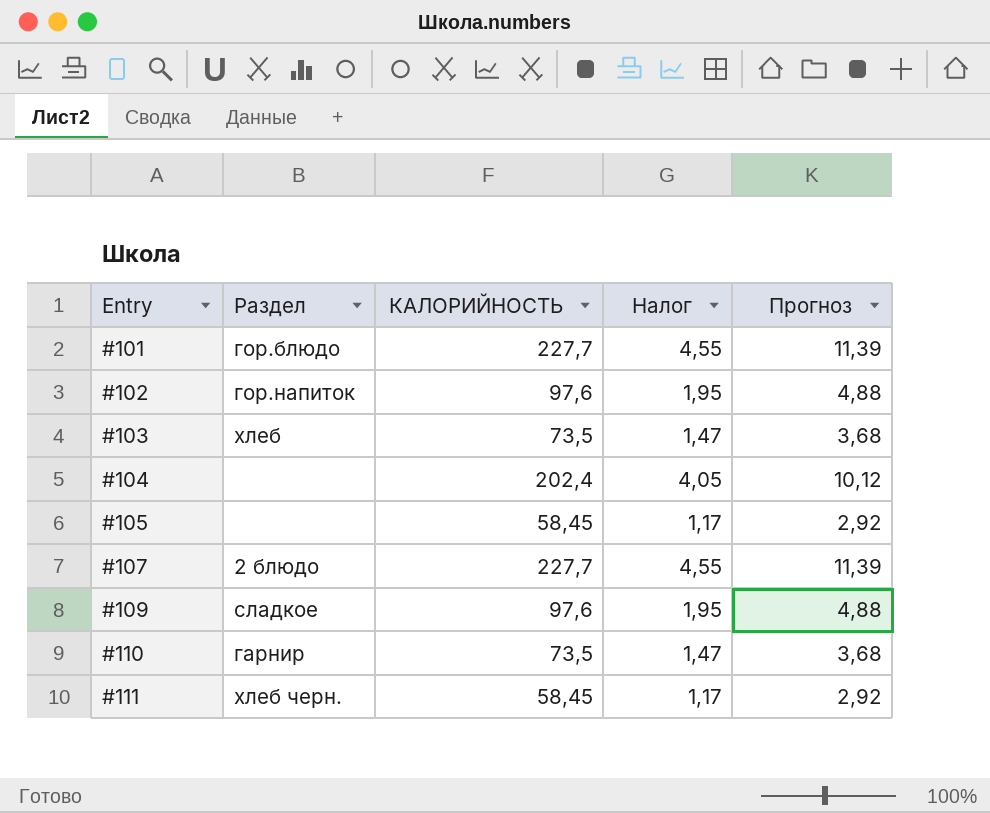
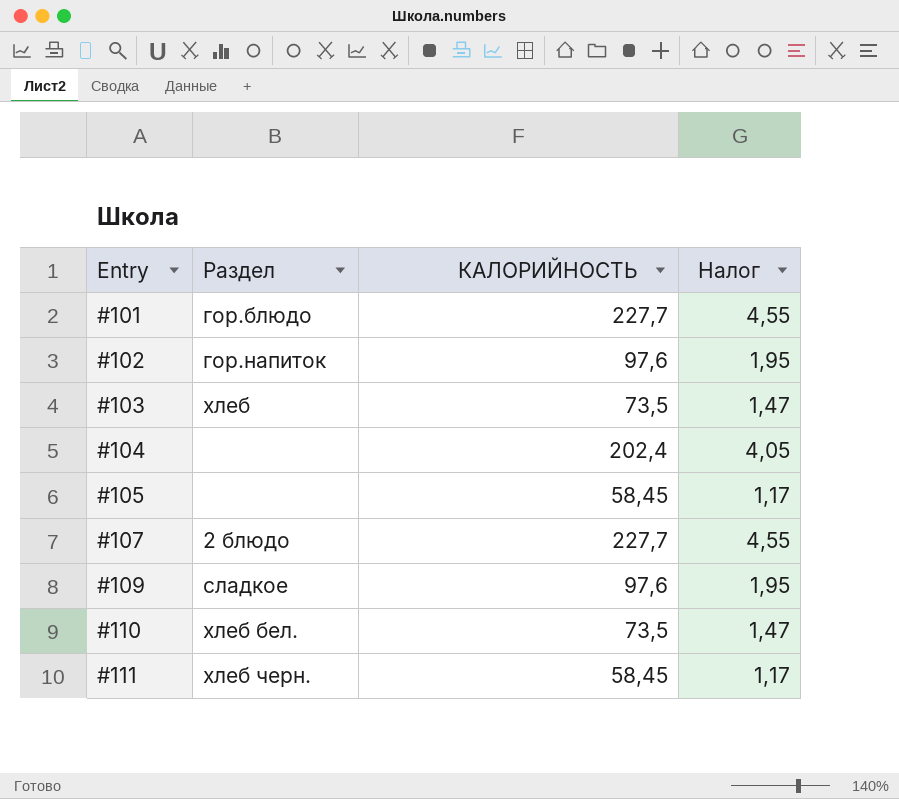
column Прогноз | formula: [КАЛОРИЙНОСТЬ] * 0,05 -> none
#110 | Раздел: гарнир -> хлеб бел.

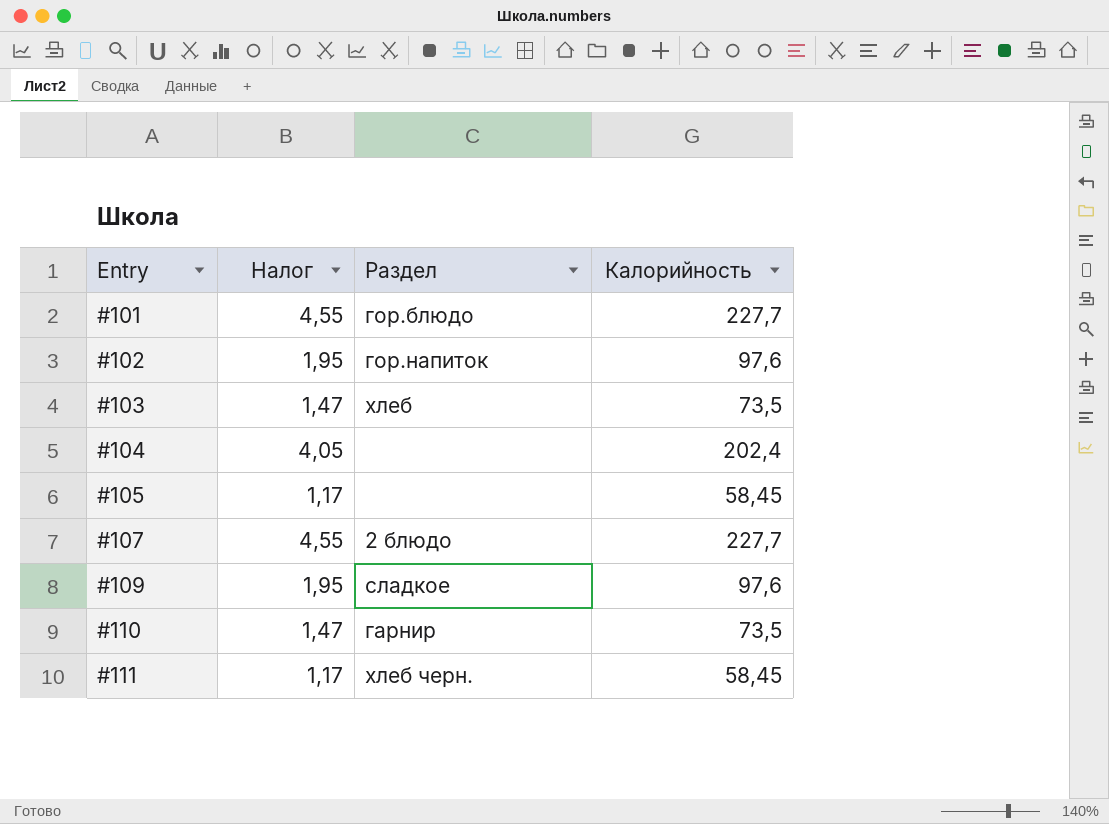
column Налог | position: 4 -> 2
column name: КАЛОРИЙНОСТЬ -> Калорийность
#110 | Раздел: хлеб бел. -> гарнир

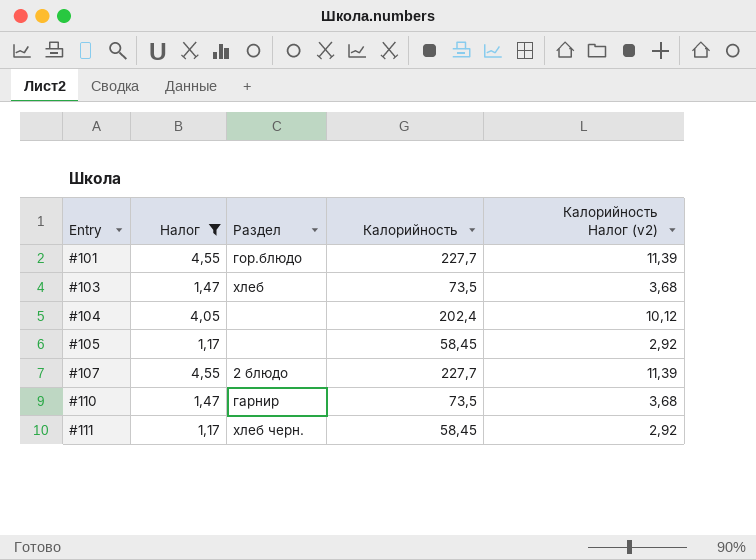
filter: none -> Налог != 1,95
column Калорийность Налог (v2) | formula: none -> [Калорийность] * 0,05

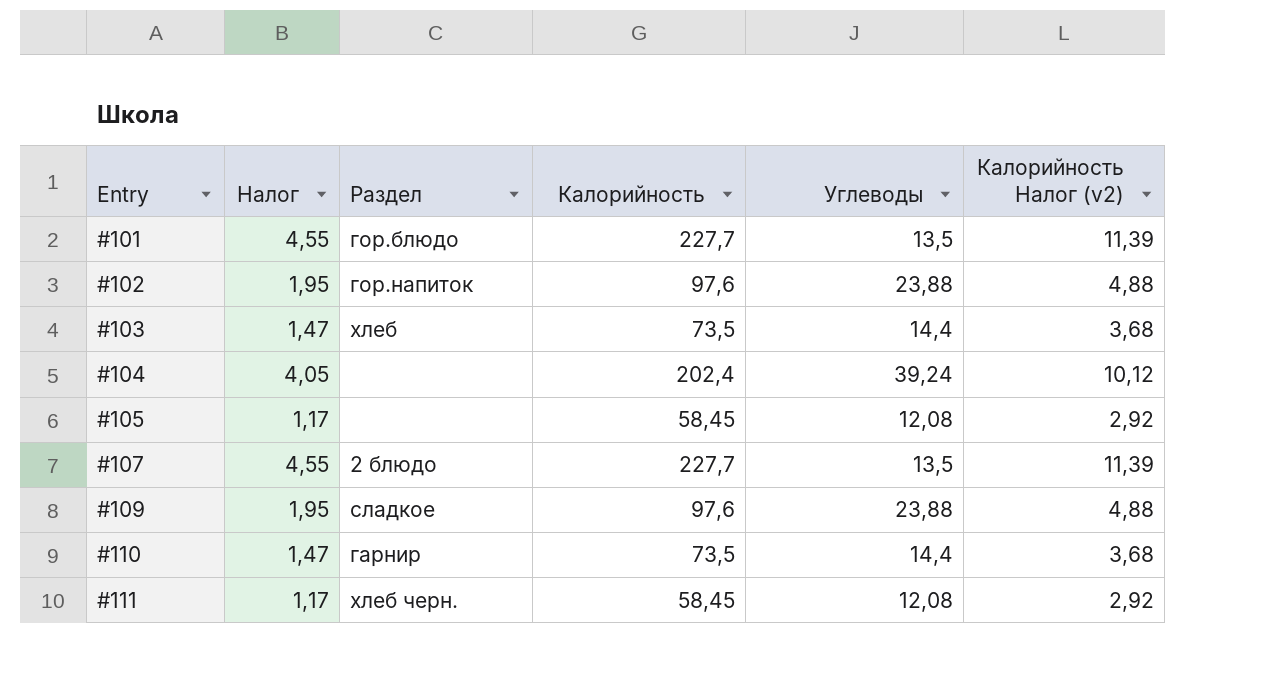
filter: Налог != 1,95 -> none
column Углеводы | position: none -> 5

